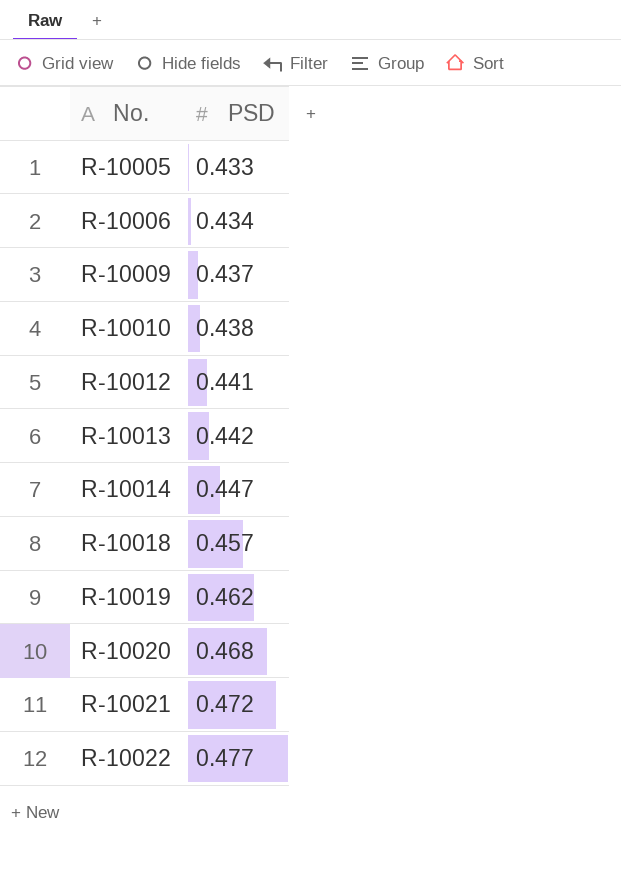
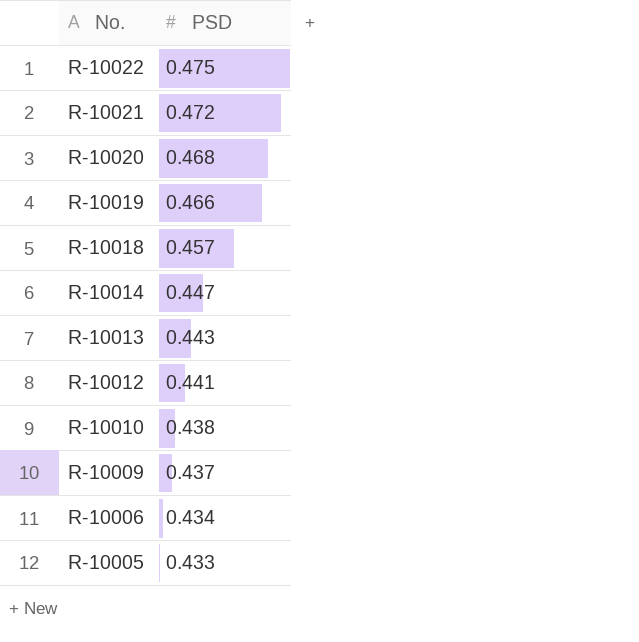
row order: No. ascending -> No. descending
R-10022 | PSD: 0.477 -> 0.475
R-10019 | PSD: 0.462 -> 0.466
R-10013 | PSD: 0.442 -> 0.443

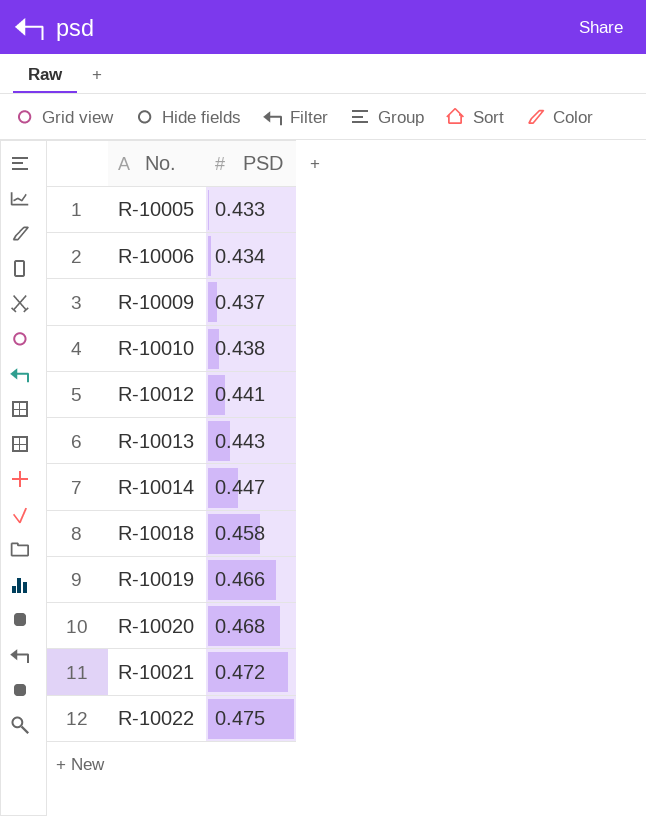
row order: No. descending -> No. ascending
R-10018 | PSD: 0.457 -> 0.458

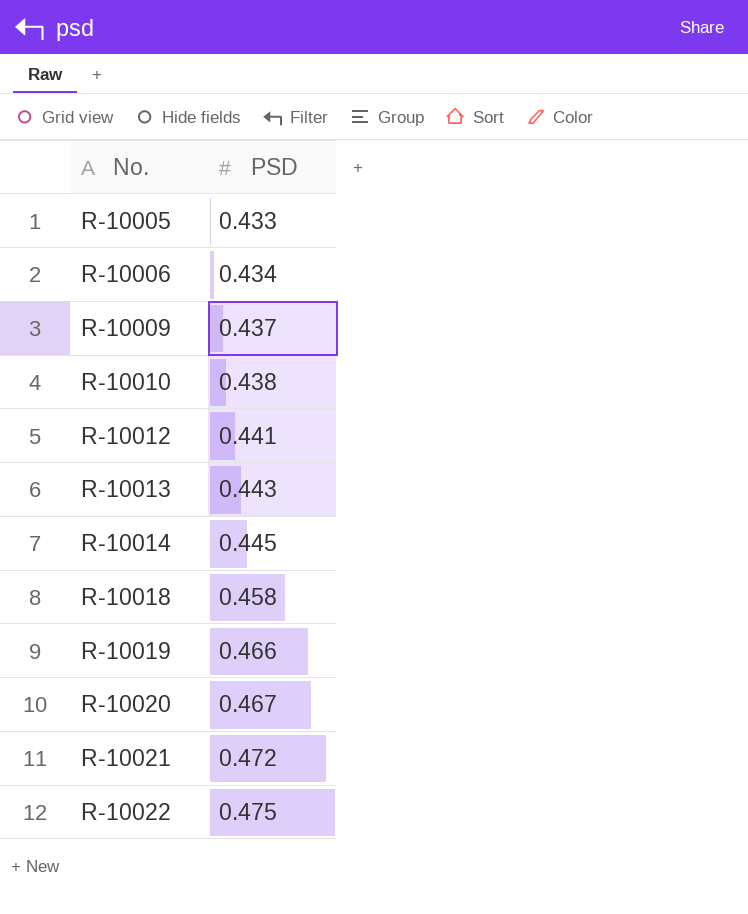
R-10014 | PSD: 0.447 -> 0.445
R-10020 | PSD: 0.468 -> 0.467

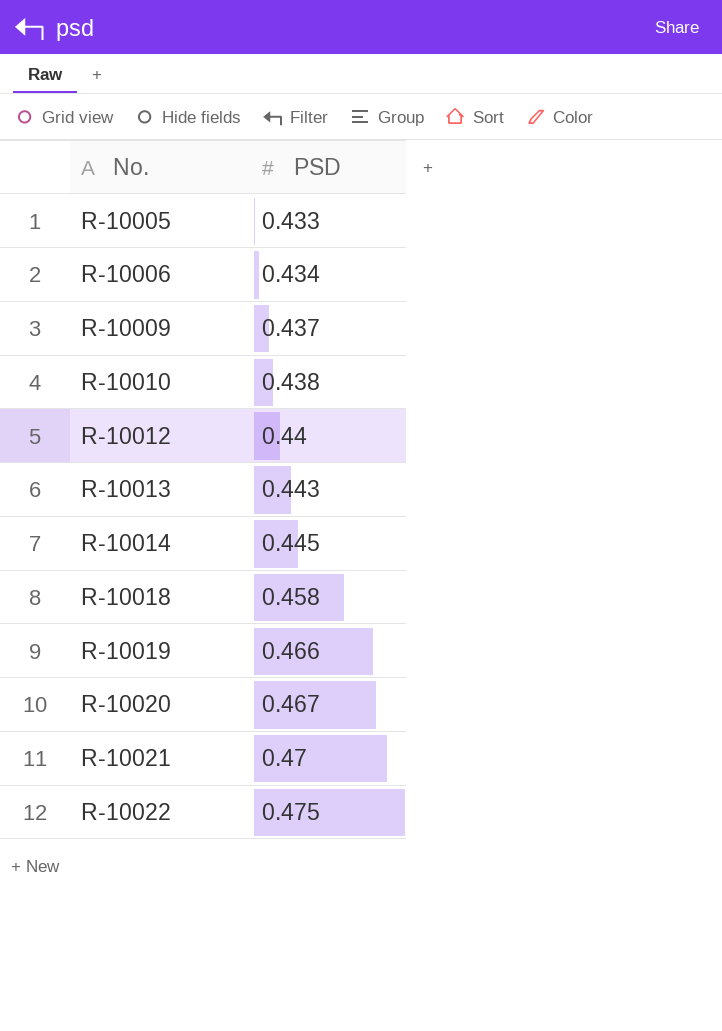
R-10012 | PSD: 0.441 -> 0.44
R-10021 | PSD: 0.472 -> 0.47

